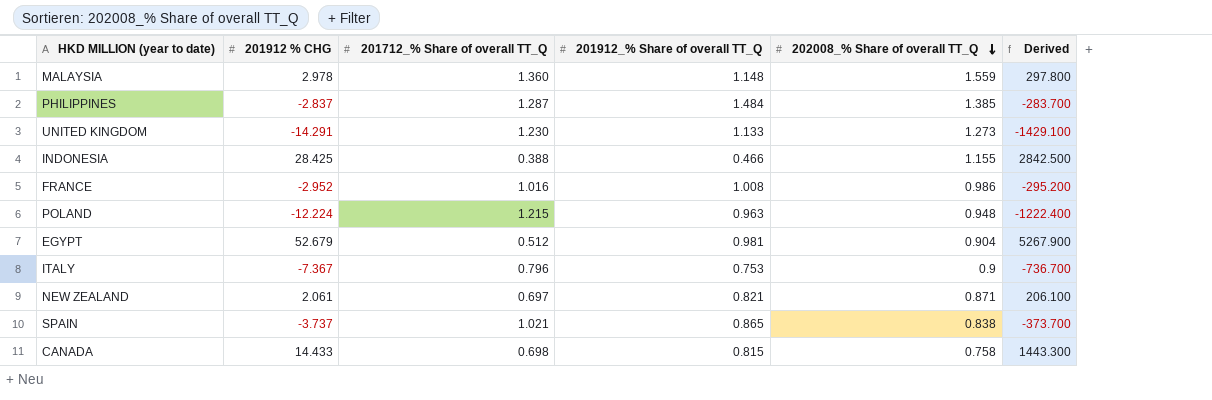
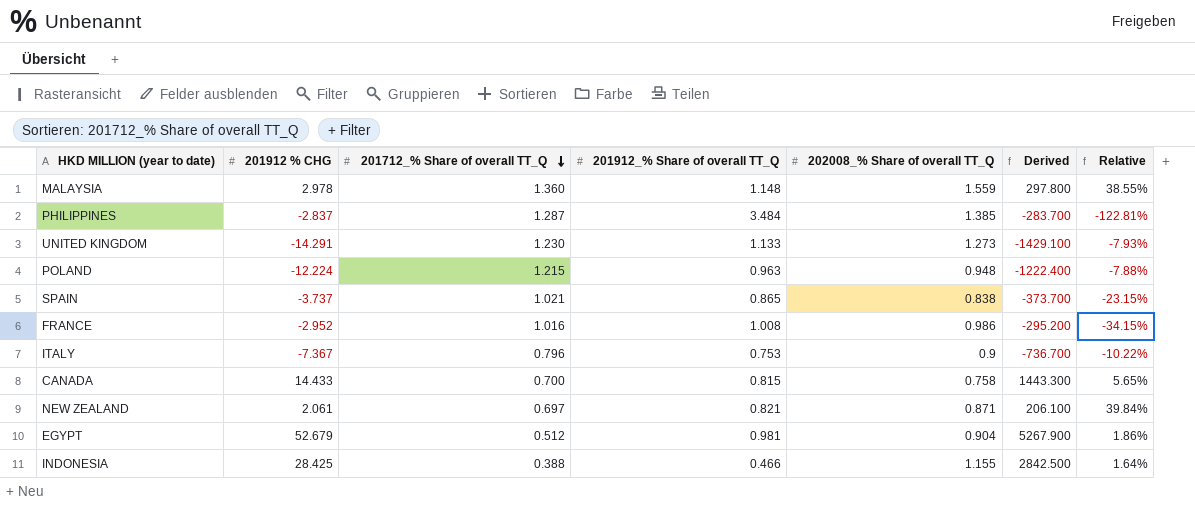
row order: 202008_% Share of overall TT_Q descending -> 201712_% Share of overall TT_Q descending
column Relative | formula: none -> [201912_% Share of overall TT_Q] / [201912 % CHG]
PHILIPPINES | 201912_% Share of overall TT_Q: 1.484 -> 3.484
CANADA | 201712_% Share of overall TT_Q: 0.698 -> 0.700

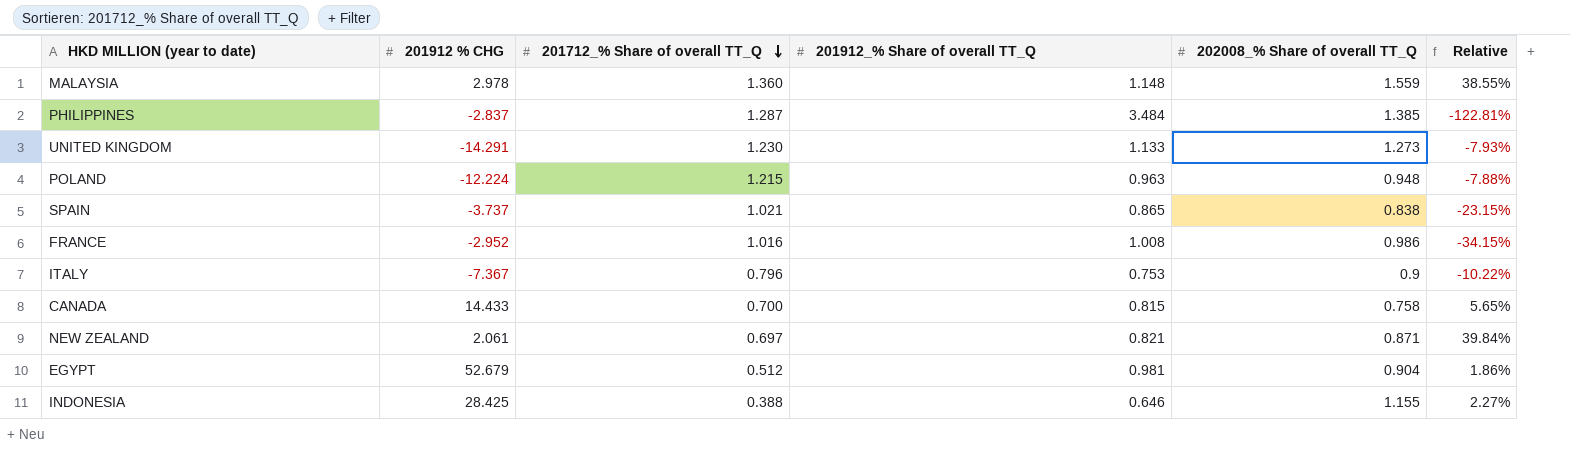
column Derived | formula: [201912 % CHG] * 100 -> none
INDONESIA | 201912_% Share of overall TT_Q: 0.466 -> 0.646
INDONESIA | Relative: 1.64% -> 2.27%

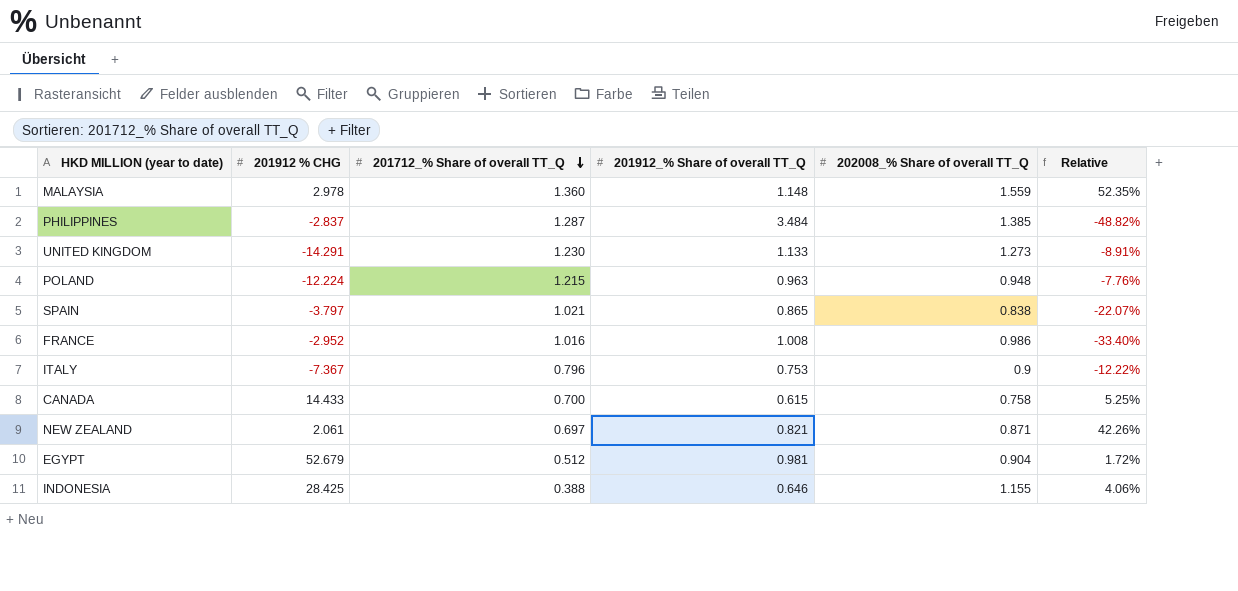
column Relative | formula: [201912_% Share of overall TT_Q] / [201912 % CHG] -> [202008_% Share of overall TT_Q] / [201912 % CHG]
SPAIN | 201912 % CHG: -3.737 -> -3.797
CANADA | 201912_% Share of overall TT_Q: 0.815 -> 0.615

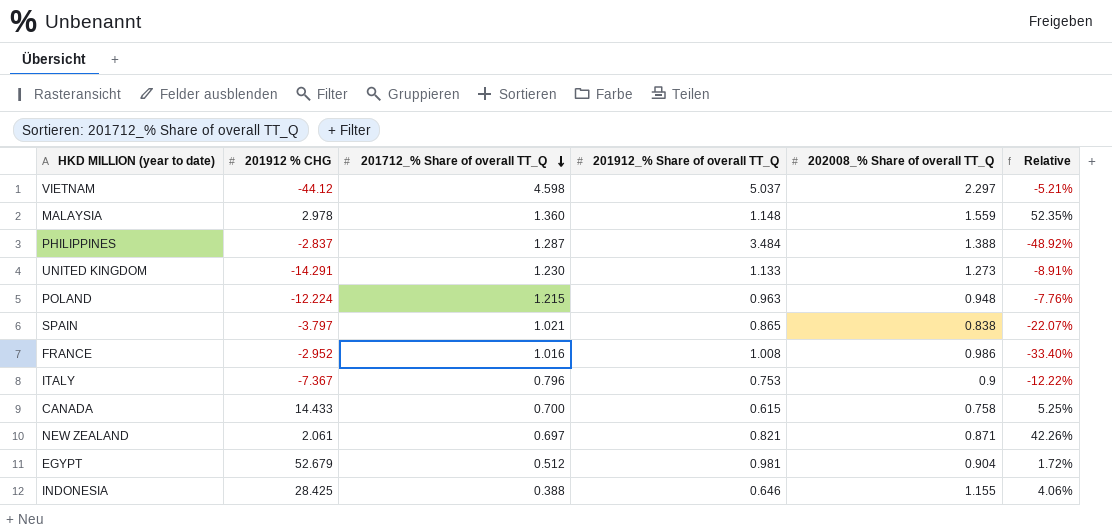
row VIETNAM: none -> -44.12 | 4.598 | 5.037 | 2.297 | -5.21%
PHILIPPINES | 202008_% Share of overall TT_Q: 1.385 -> 1.388
PHILIPPINES | Relative: -48.82% -> -48.92%

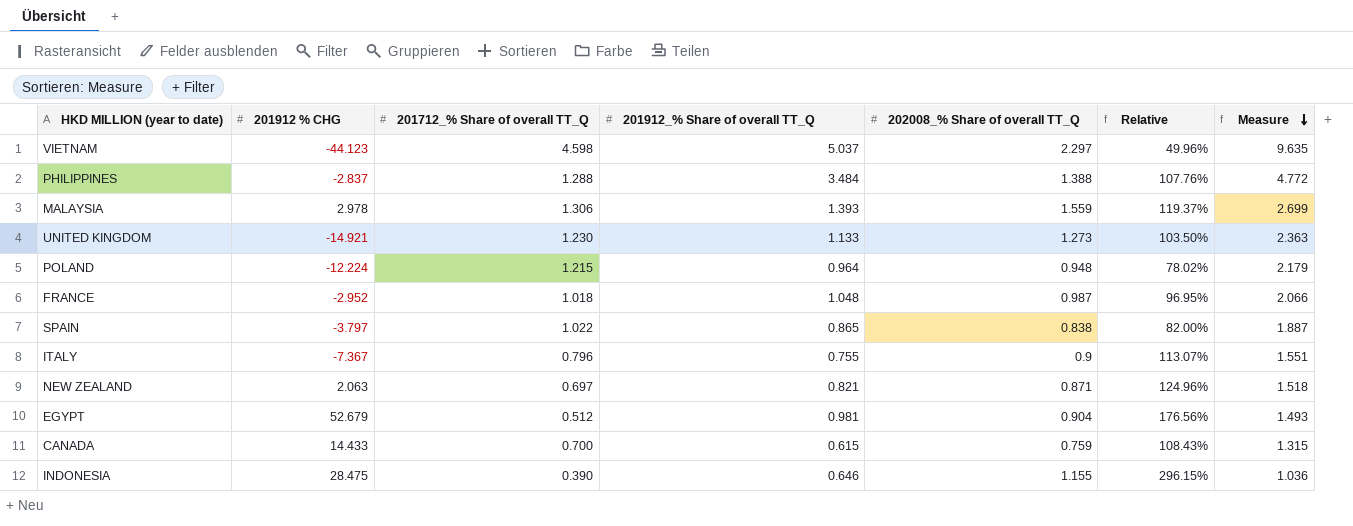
row order: 201712_% Share of overall TT_Q descending -> Measure descending
column Relative | formula: [202008_% Share of overall TT_Q] / [201912 % CHG] -> [202008_% Share of overall TT_Q] / [201712_% Share of overall TT_Q]
column Measure | formula: none -> [201712_% Share of overall TT_Q] + [201912_% Share of overall TT_Q]
VIETNAM | 201912 % CHG: -44.12 -> -44.123
PHILIPPINES | 201712_% Share of overall TT_Q: 1.287 -> 1.288
MALAYSIA | 201712_% Share of overall TT_Q: 1.360 -> 1.306
MALAYSIA | 201912_% Share of overall TT_Q: 1.148 -> 1.393
UNITED KINGDOM | 201912 % CHG: -14.291 -> -14.921
POLAND | 201912_% Share of overall TT_Q: 0.963 -> 0.964
FRANCE | 201712_% Share of overall TT_Q: 1.016 -> 1.018
FRANCE | 201912_% Share of overall TT_Q: 1.008 -> 1.048
FRANCE | 202008_% Share of overall TT_Q: 0.986 -> 0.987
SPAIN | 201712_% Share of overall TT_Q: 1.021 -> 1.022
ITALY | 201912_% Share of overall TT_Q: 0.753 -> 0.755
NEW ZEALAND | 201912 % CHG: 2.061 -> 2.063
CANADA | 202008_% Share of overall TT_Q: 0.758 -> 0.759
INDONESIA | 201912 % CHG: 28.425 -> 28.475
INDONESIA | 201712_% Share of overall TT_Q: 0.388 -> 0.390

